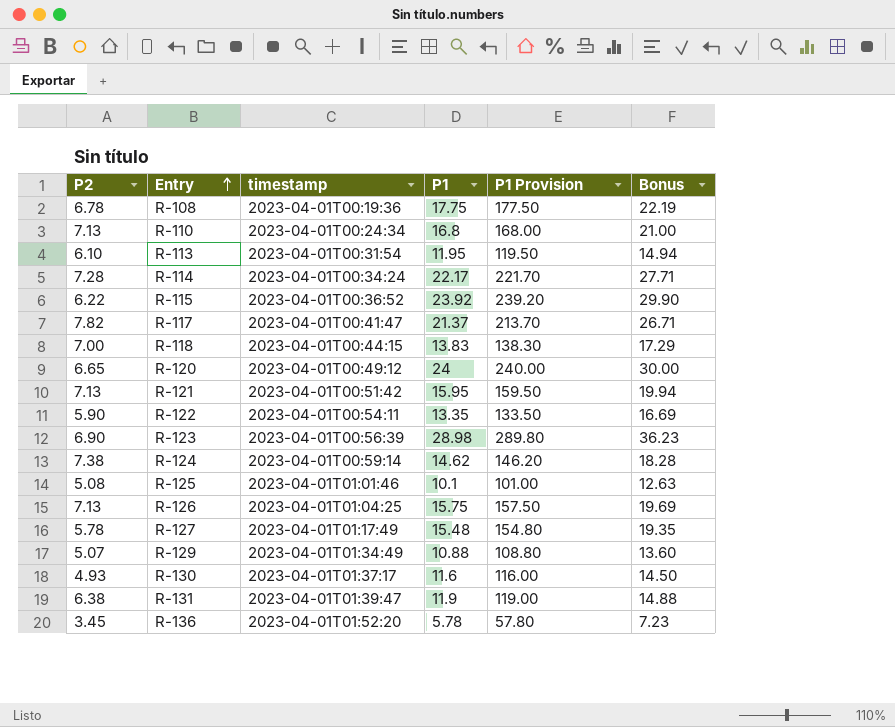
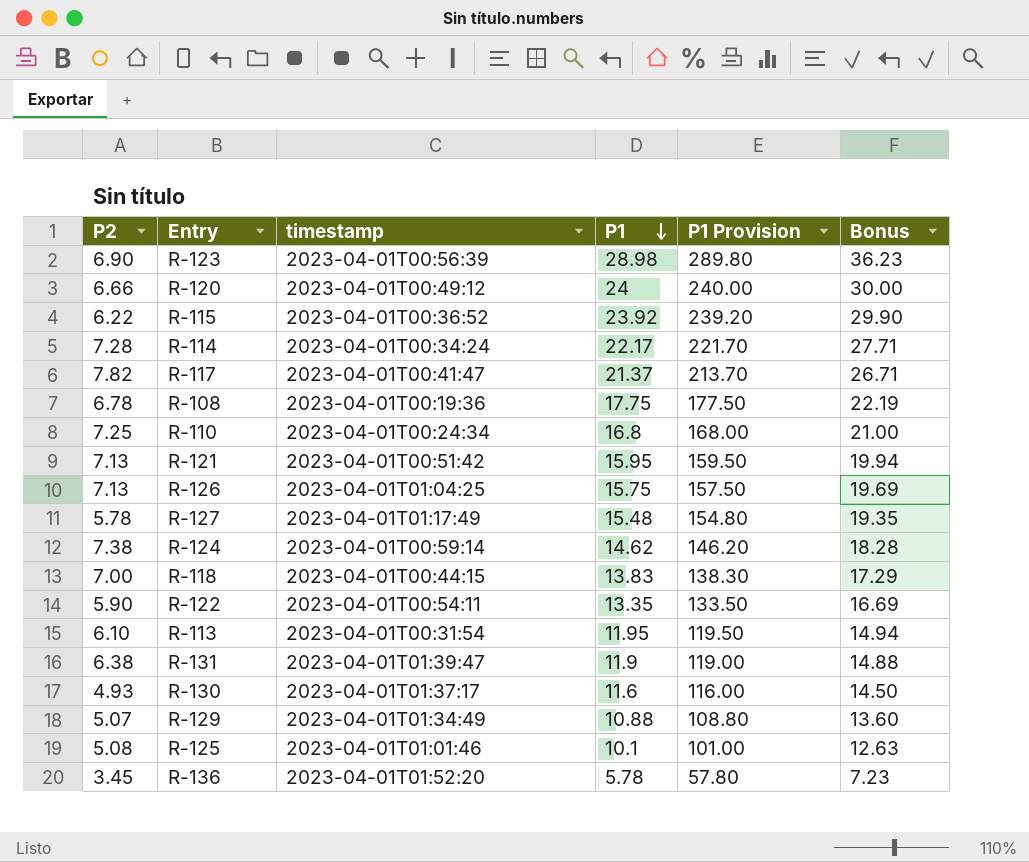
row order: Entry ascending -> P1 descending
R-120 | P2: 6.65 -> 6.66
R-110 | P2: 7.13 -> 7.25

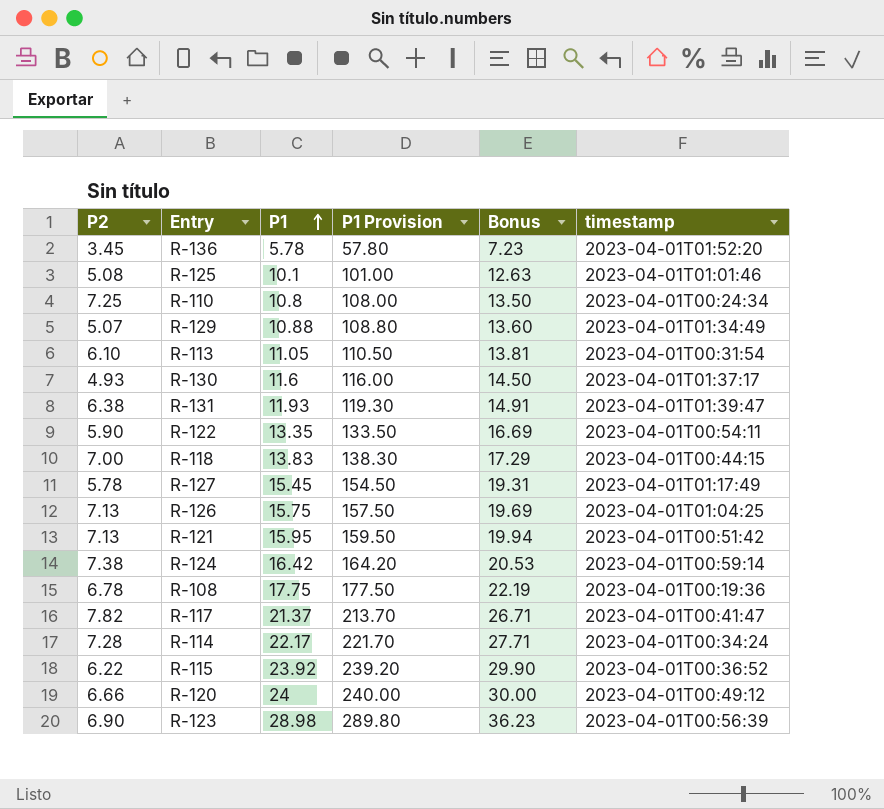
row order: P1 descending -> P1 ascending
column timestamp | position: 3 -> 6
R-110 | P1: 16.8 -> 10.8
R-110 | P1 Provision: 168.00 -> 108.00
R-110 | Bonus: 21.00 -> 13.50
R-113 | P1: 11.95 -> 11.05
R-113 | P1 Provision: 119.50 -> 110.50
R-113 | Bonus: 14.94 -> 13.81
R-131 | P1: 11.9 -> 11.93
R-131 | P1 Provision: 119.00 -> 119.30
R-131 | Bonus: 14.88 -> 14.91
R-127 | P1: 15.48 -> 15.45
R-127 | P1 Provision: 154.80 -> 154.50
R-127 | Bonus: 19.35 -> 19.31
R-124 | P1: 14.62 -> 16.42
R-124 | P1 Provision: 146.20 -> 164.20
R-124 | Bonus: 18.28 -> 20.53

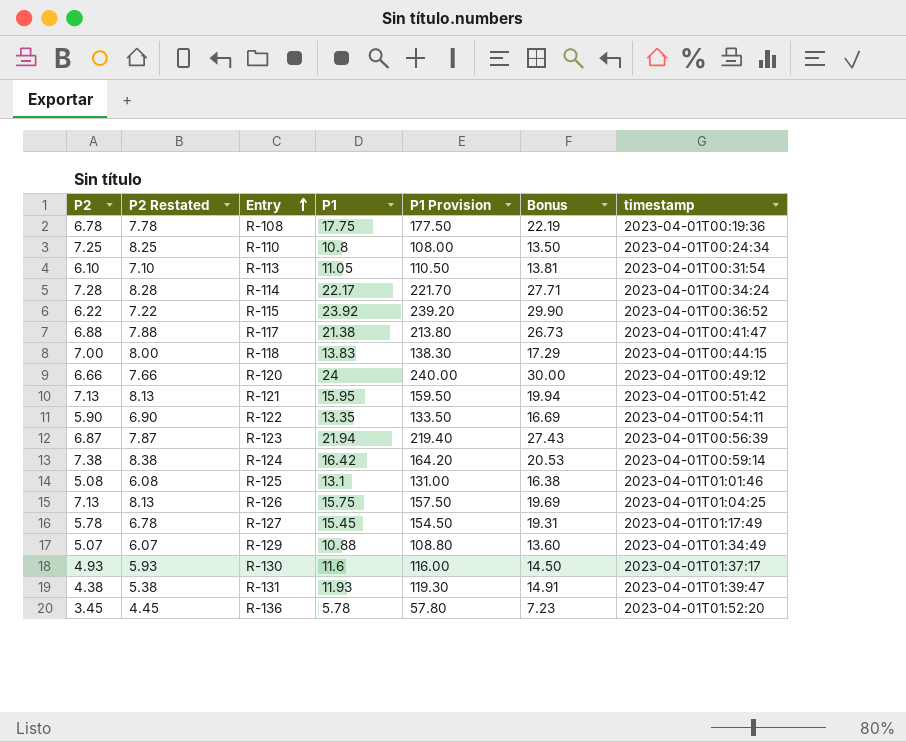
row order: P1 ascending -> Entry ascending
column P2 Restated | formula: none -> [P2] + 1
R-117 | P2: 7.82 -> 6.88
R-117 | P1: 21.37 -> 21.38
R-117 | P1 Provision: 213.70 -> 213.80
R-117 | Bonus: 26.71 -> 26.73
R-123 | P2: 6.90 -> 6.87
R-123 | P1: 28.98 -> 21.94
R-123 | P1 Provision: 289.80 -> 219.40
R-123 | Bonus: 36.23 -> 27.43
R-125 | P1: 10.1 -> 13.1
R-125 | P1 Provision: 101.00 -> 131.00
R-125 | Bonus: 12.63 -> 16.38
R-131 | P2: 6.38 -> 4.38

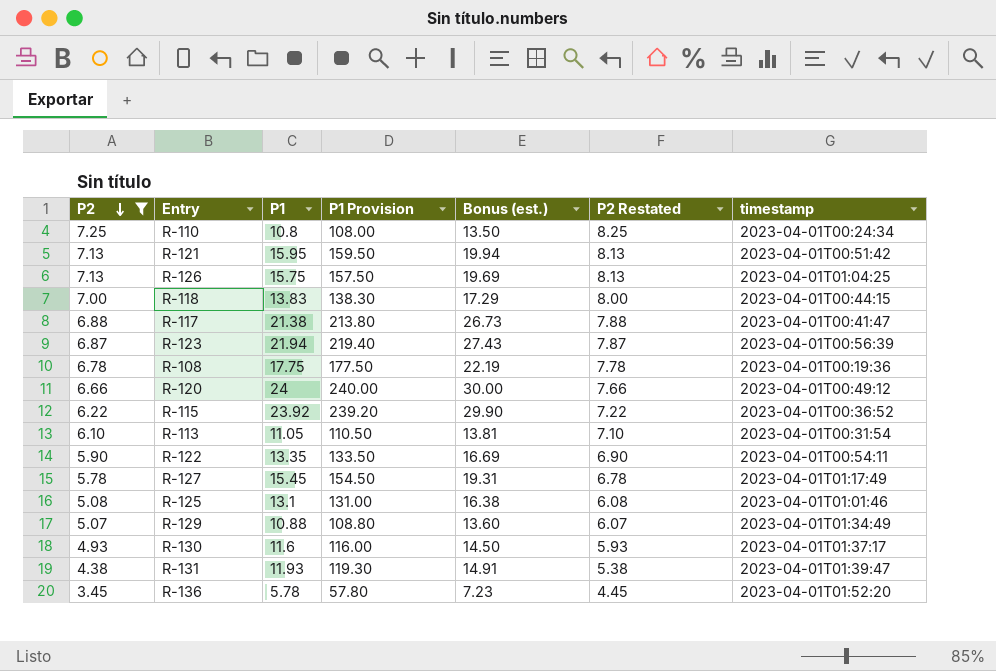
filter: none -> P2 <= 7.25
row order: Entry ascending -> P2 descending
column name: Bonus -> Bonus (est.)
column P2 Restated | position: 2 -> 6

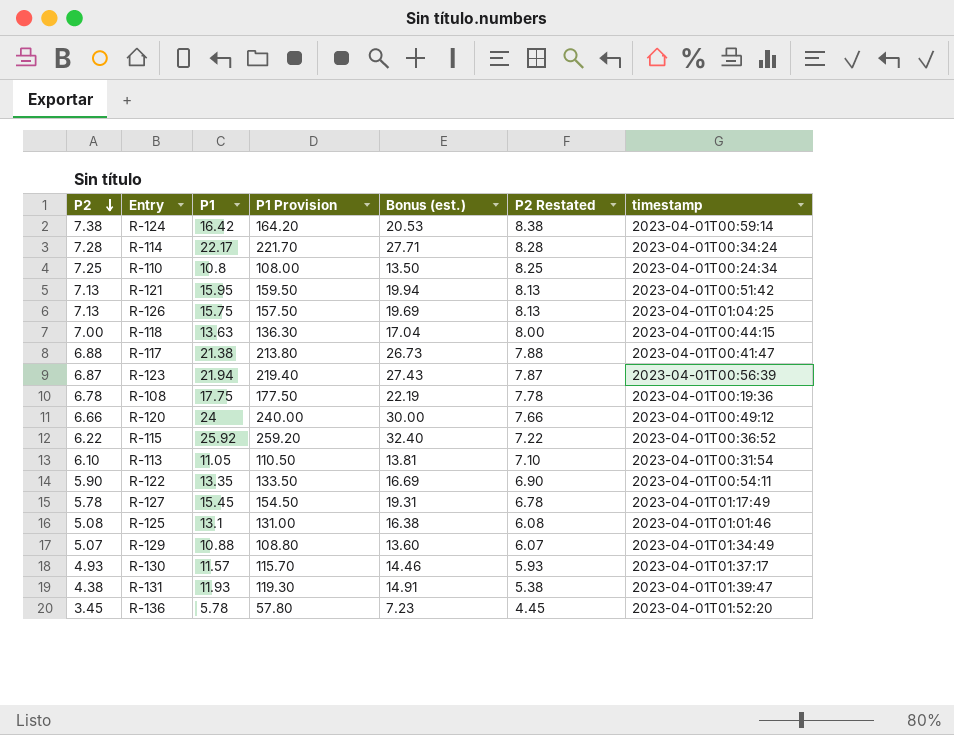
filter: P2 <= 7.25 -> none
R-118 | P1: 13.83 -> 13.63
R-118 | P1 Provision: 138.30 -> 136.30
R-118 | Bonus (est.): 17.29 -> 17.04
R-115 | P1: 23.92 -> 25.92
R-115 | P1 Provision: 239.20 -> 259.20
R-115 | Bonus (est.): 29.90 -> 32.40
R-130 | P1: 11.6 -> 11.57
R-130 | P1 Provision: 116.00 -> 115.70
R-130 | Bonus (est.): 14.50 -> 14.46

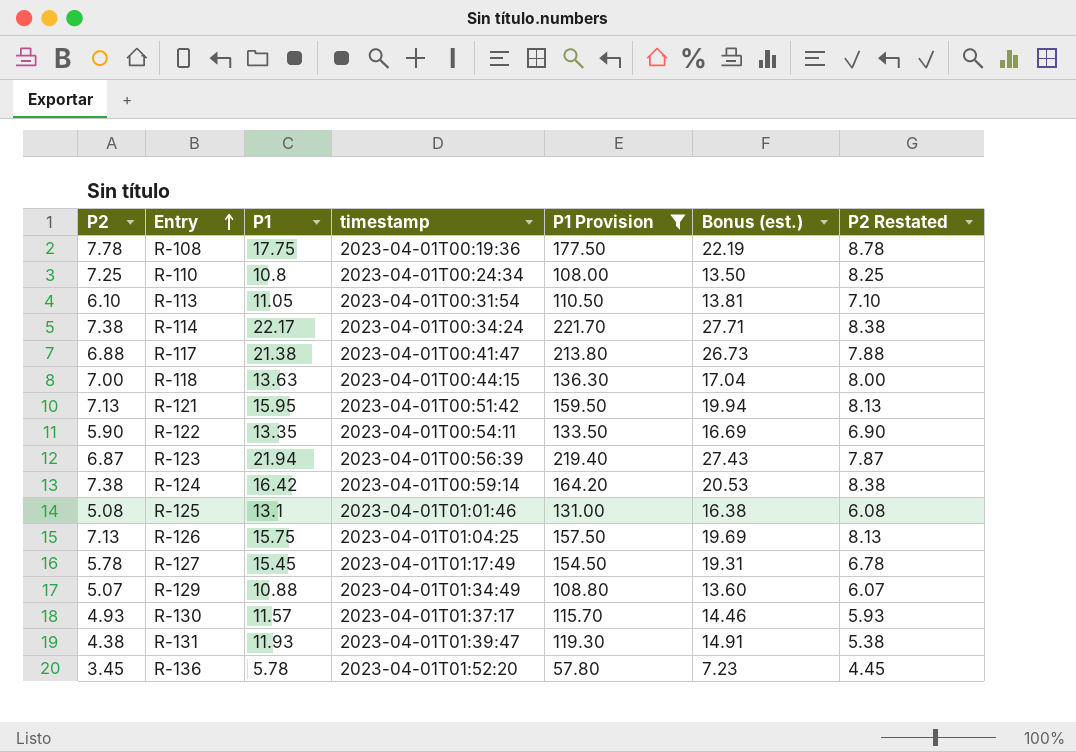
filter: none -> P1 Provision <= 221.70
row order: P2 descending -> Entry ascending
column timestamp | position: 7 -> 4
R-108 | P2: 6.78 -> 7.78
R-108 | P2 Restated: 7.78 -> 8.78
R-114 | P2: 7.28 -> 7.38
R-114 | P2 Restated: 8.28 -> 8.38

